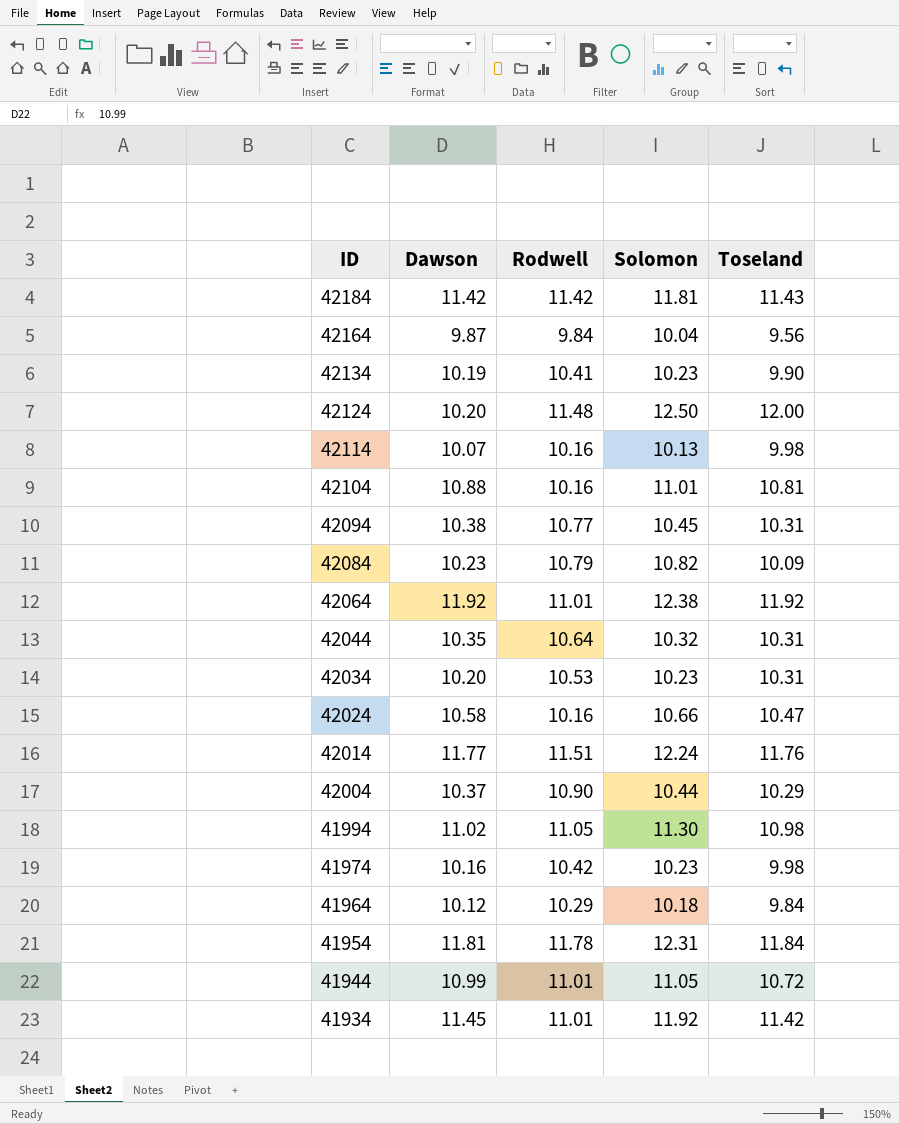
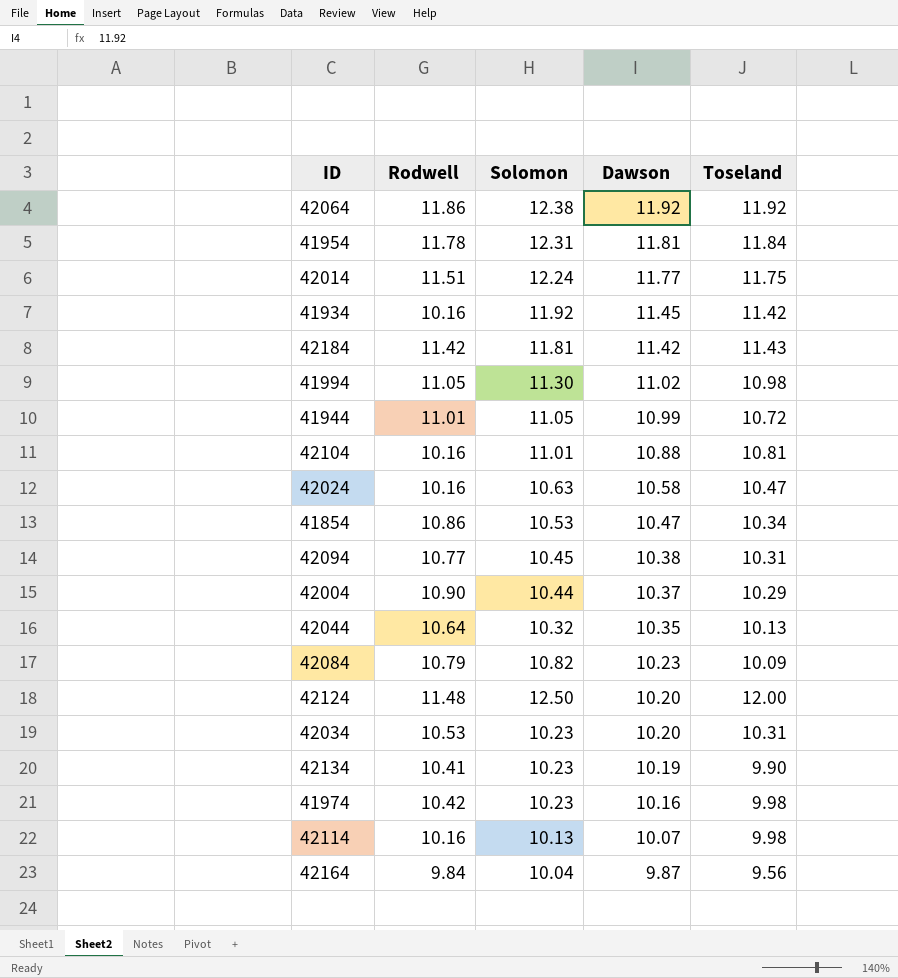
row order: ID descending -> Dawson descending
column Dawson | position: 2 -> 4
row 41964: 10.12 | 10.29 | 10.18 | 9.84 -> none
42064 | Rodwell: 11.01 -> 11.86
42014 | Toseland: 11.76 -> 11.75
41934 | Rodwell: 11.01 -> 10.16
42024 | Solomon: 10.66 -> 10.63
row 41854: none -> 10.86 | 10.53 | 10.47 | 10.34
42044 | Toseland: 10.31 -> 10.13

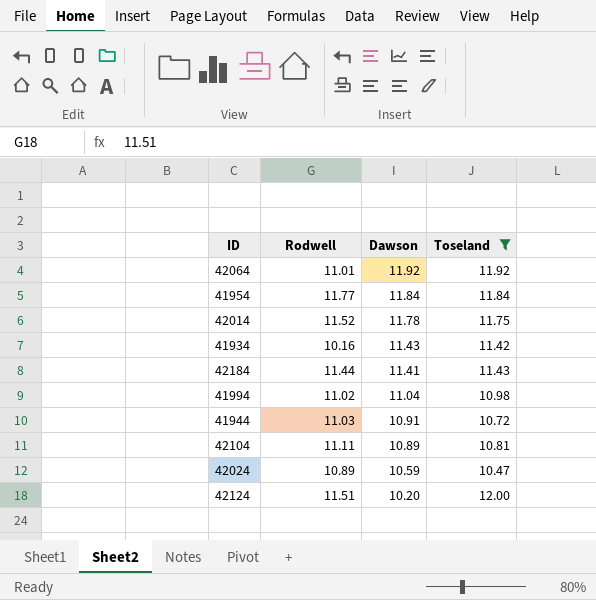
filter: none -> Toseland >= 10.47
column Solomon | position: 3 -> none
42064 | Rodwell: 11.86 -> 11.01
41954 | Rodwell: 11.78 -> 11.77
41954 | Dawson: 11.81 -> 11.84
42014 | Rodwell: 11.51 -> 11.52
42014 | Dawson: 11.77 -> 11.78
41934 | Dawson: 11.45 -> 11.43
42184 | Rodwell: 11.42 -> 11.44
42184 | Dawson: 11.42 -> 11.41
41994 | Rodwell: 11.05 -> 11.02
41994 | Dawson: 11.02 -> 11.04
41944 | Rodwell: 11.01 -> 11.03
41944 | Dawson: 10.99 -> 10.91
42104 | Rodwell: 10.16 -> 11.11
42104 | Dawson: 10.88 -> 10.89
42024 | Rodwell: 10.16 -> 10.89
42024 | Dawson: 10.58 -> 10.59
42124 | Rodwell: 11.48 -> 11.51

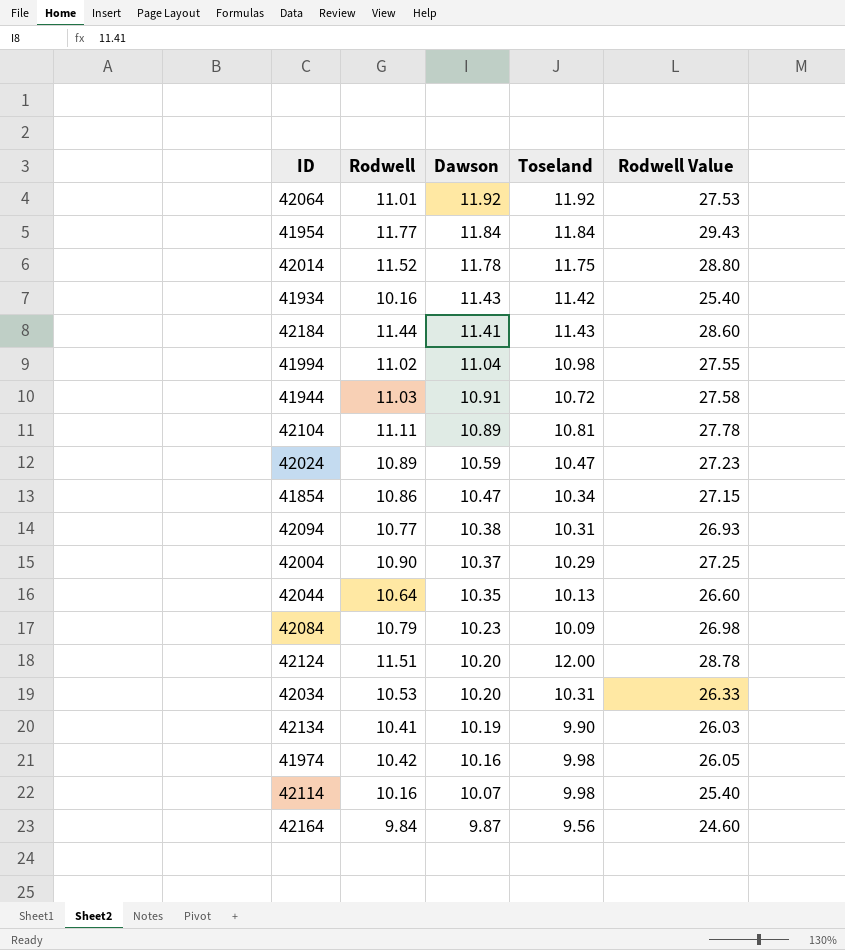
filter: Toseland >= 10.47 -> none
column Rodwell Value | formula: none -> [Rodwell] * 2.5

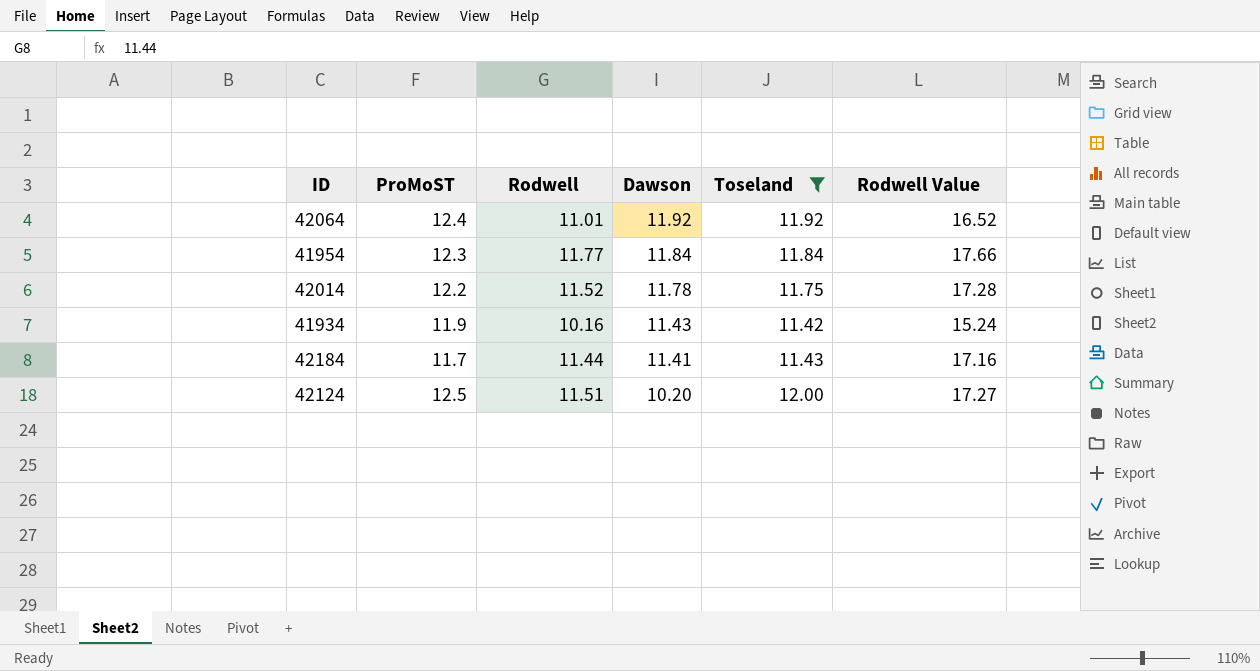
filter: none -> Toseland >= 11.42
column ProMoST | position: none -> 2
column Rodwell Value | formula: [Rodwell] * 2.5 -> [Rodwell] * 1.5

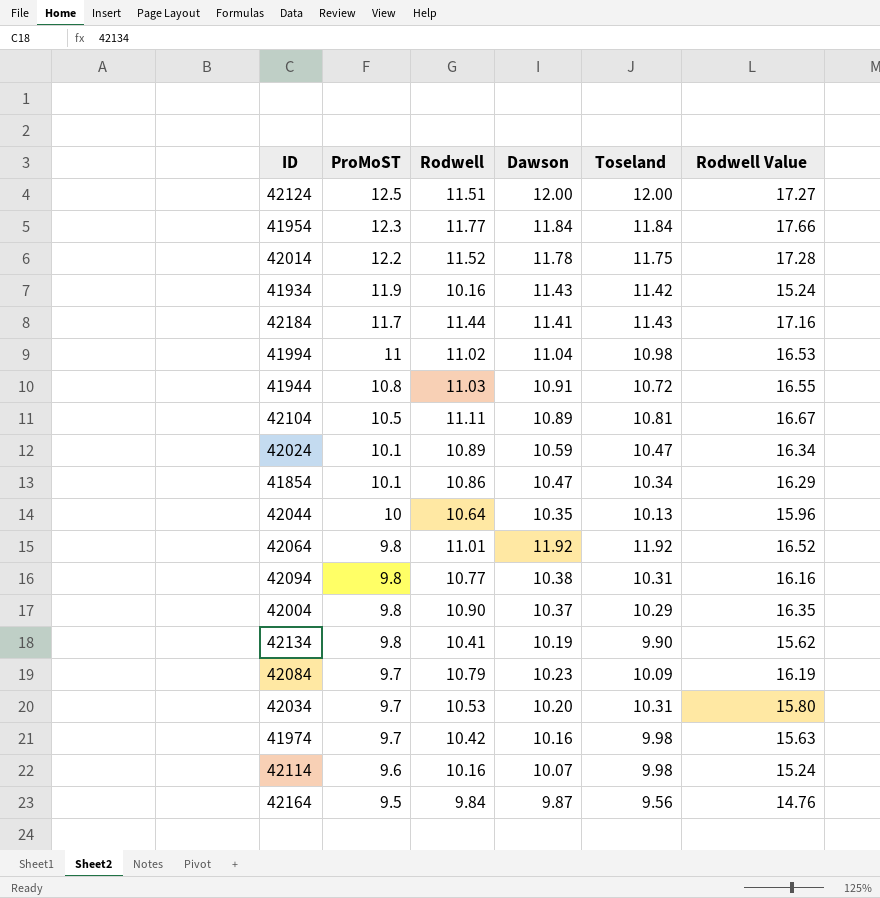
filter: Toseland >= 11.42 -> none
row order: Dawson descending -> ProMoST descending
42124 | Dawson: 10.20 -> 12.00
42064 | ProMoST: 12.4 -> 9.8

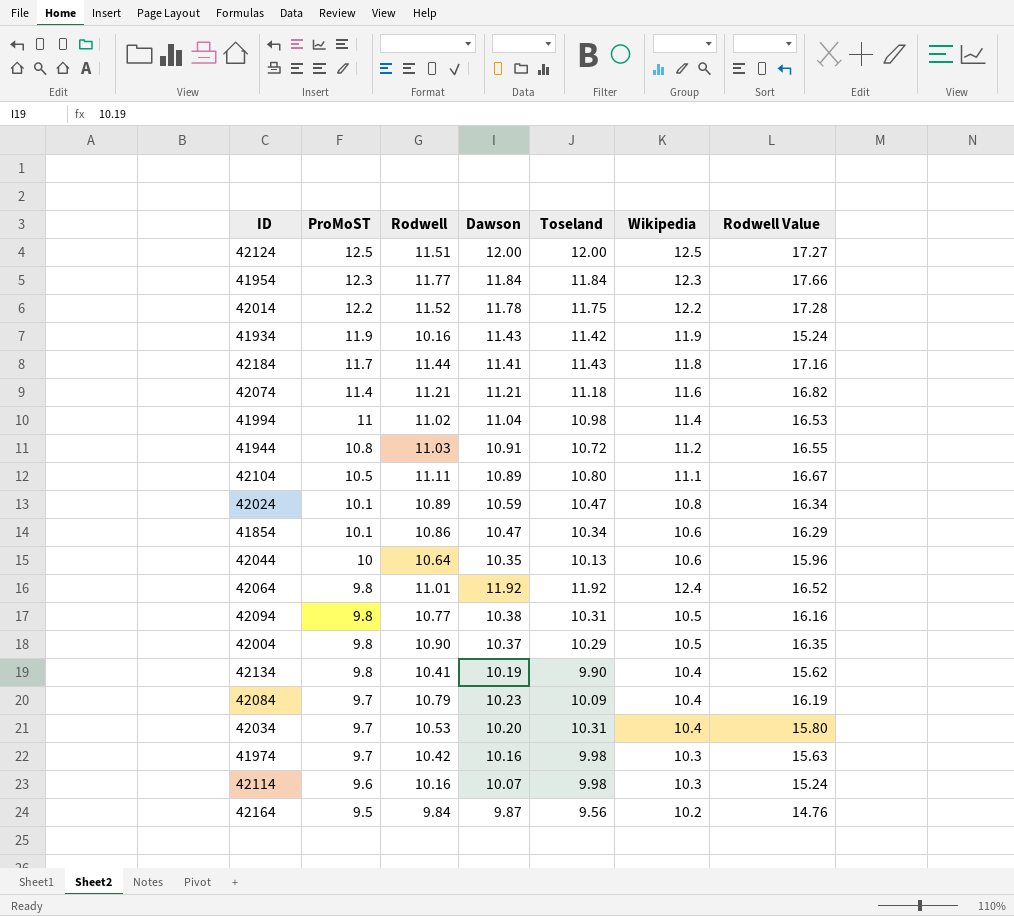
column Wikipedia | position: none -> 6
row 42074: none -> 11.4 | 11.21 | 11.21 | 11.18 | 11.6 | 16.82
42104 | Toseland: 10.81 -> 10.80

